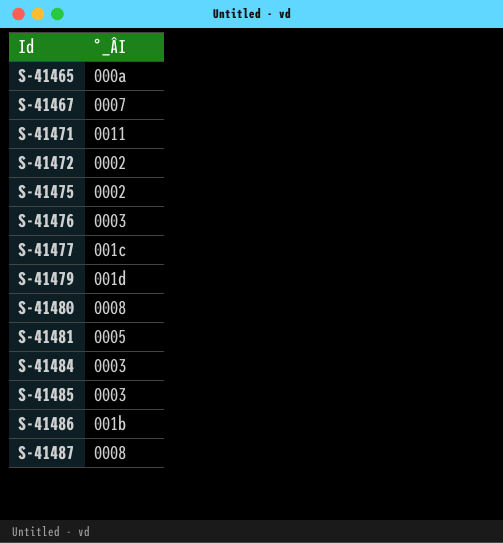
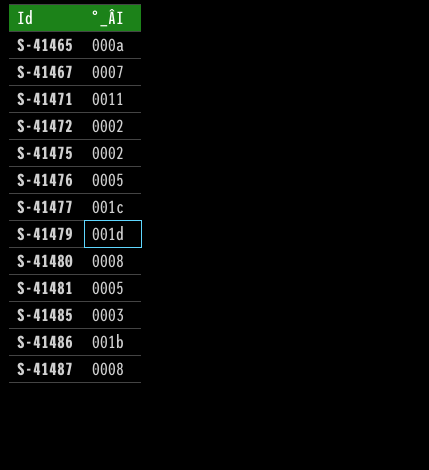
row S-41484: 0003 -> none
S-41476 | °_ÂI: 0003 -> 0005

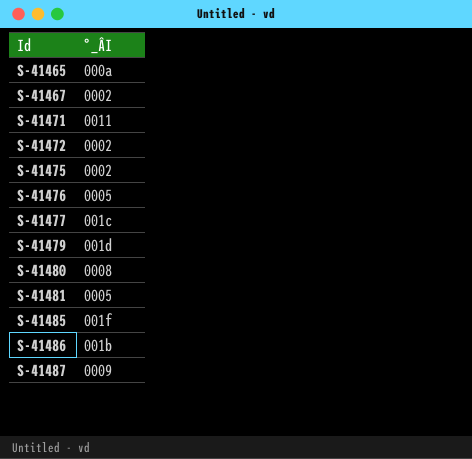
S-41467 | °_ÂI: 0007 -> 0002
S-41485 | °_ÂI: 0003 -> 001f
S-41487 | °_ÂI: 0008 -> 0009

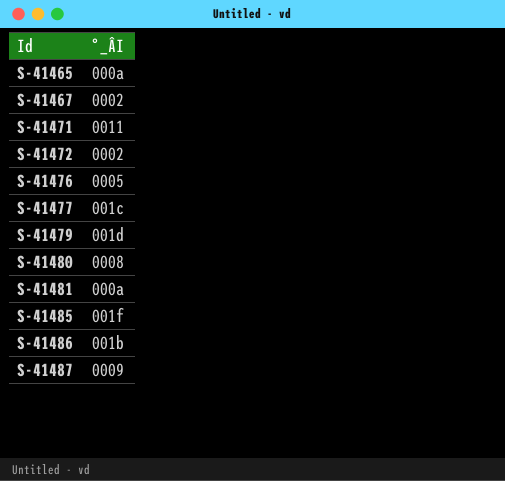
row S-41475: 0002 -> none
S-41481 | °_ÂI: 0005 -> 000a

